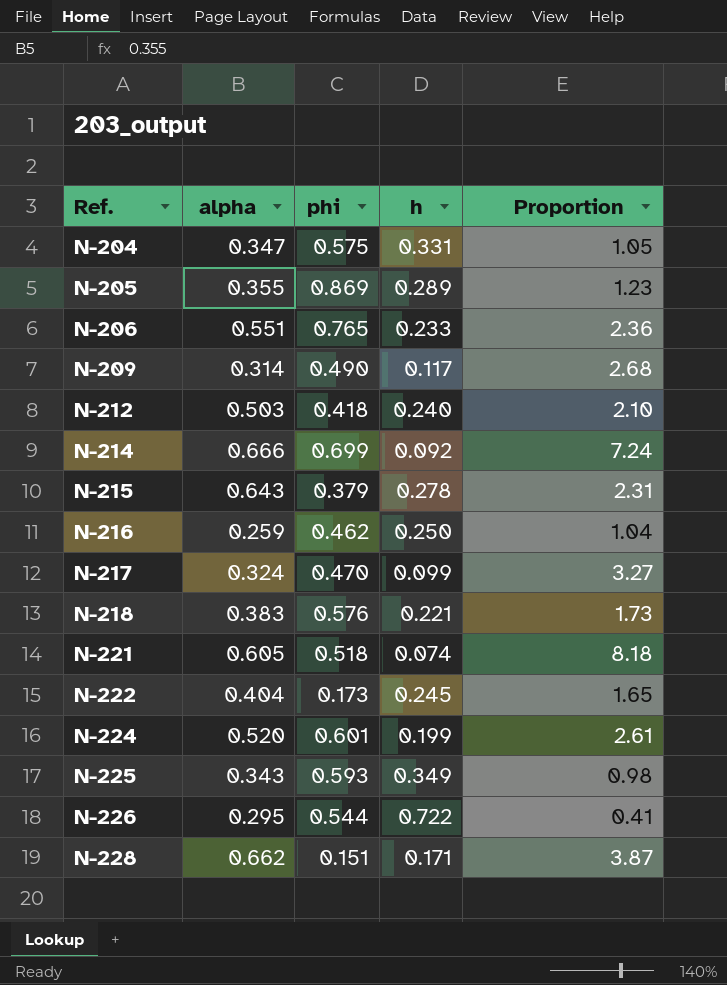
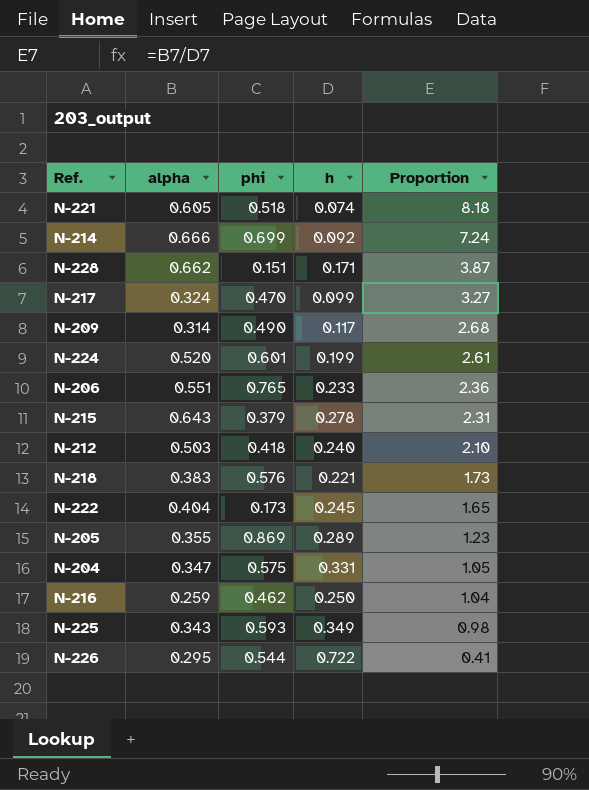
row order: Ref. ascending -> Proportion descending

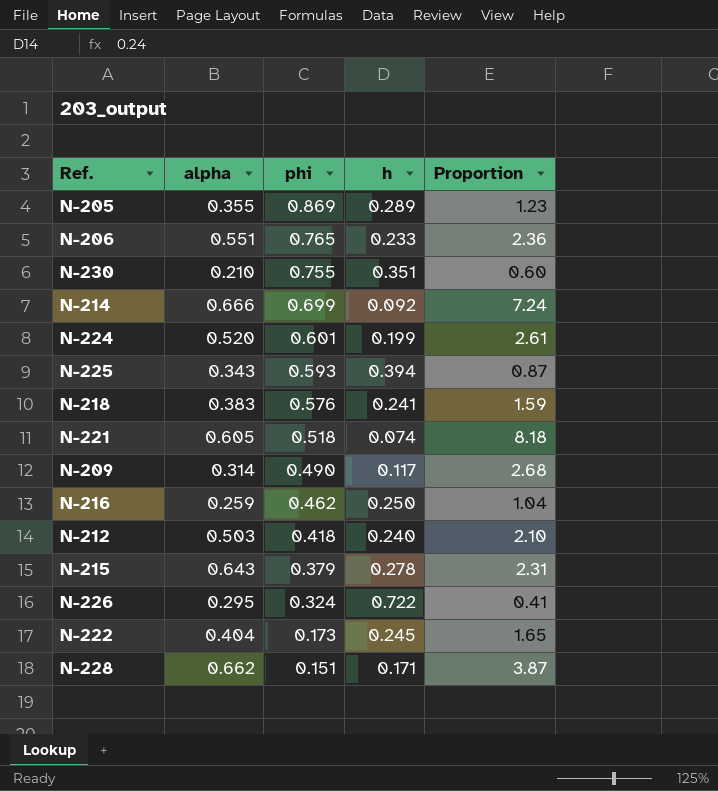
row order: Proportion descending -> phi descending
row N-217: 0.324 | 0.470 | 0.099 | 3.27 -> none
row N-204: 0.347 | 0.575 | 0.331 | 1.05 -> none
row N-230: none -> 0.210 | 0.755 | 0.351 | 0.60
N-225 | h: 0.349 -> 0.394
N-225 | Proportion: 0.98 -> 0.87
N-218 | h: 0.221 -> 0.241
N-218 | Proportion: 1.73 -> 1.59
N-226 | phi: 0.544 -> 0.324

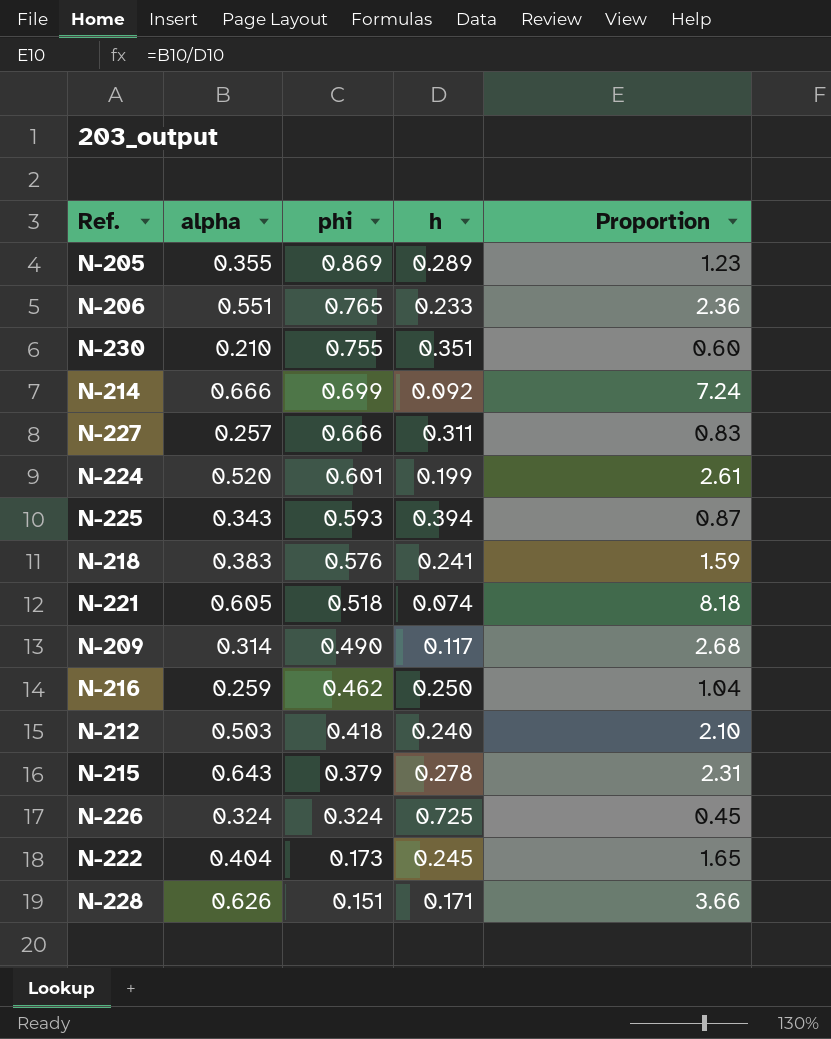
row N-227: none -> 0.257 | 0.666 | 0.311 | 0.83
N-226 | alpha: 0.295 -> 0.324
N-226 | h: 0.722 -> 0.725
N-226 | Proportion: 0.41 -> 0.45
N-228 | alpha: 0.662 -> 0.626
N-228 | Proportion: 3.87 -> 3.66

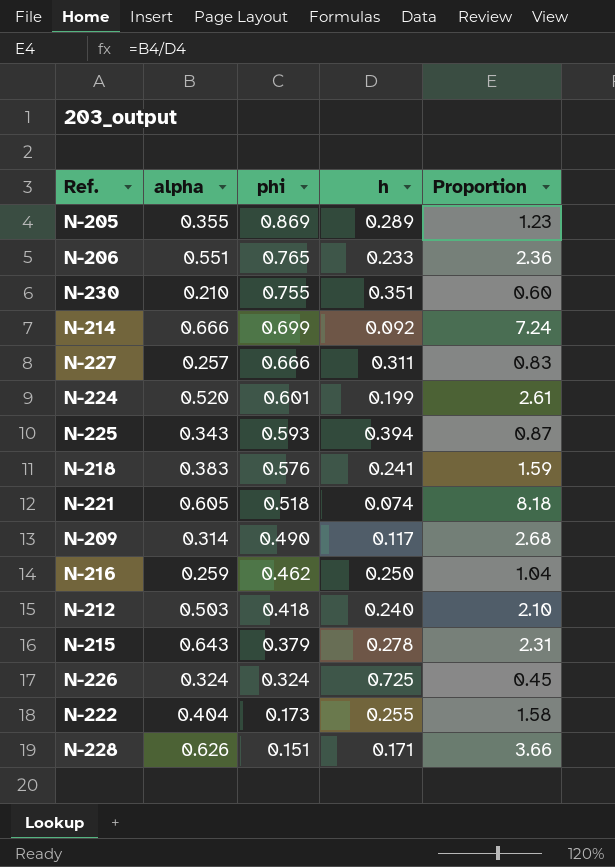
N-222 | h: 0.245 -> 0.255
N-222 | Proportion: 1.65 -> 1.58

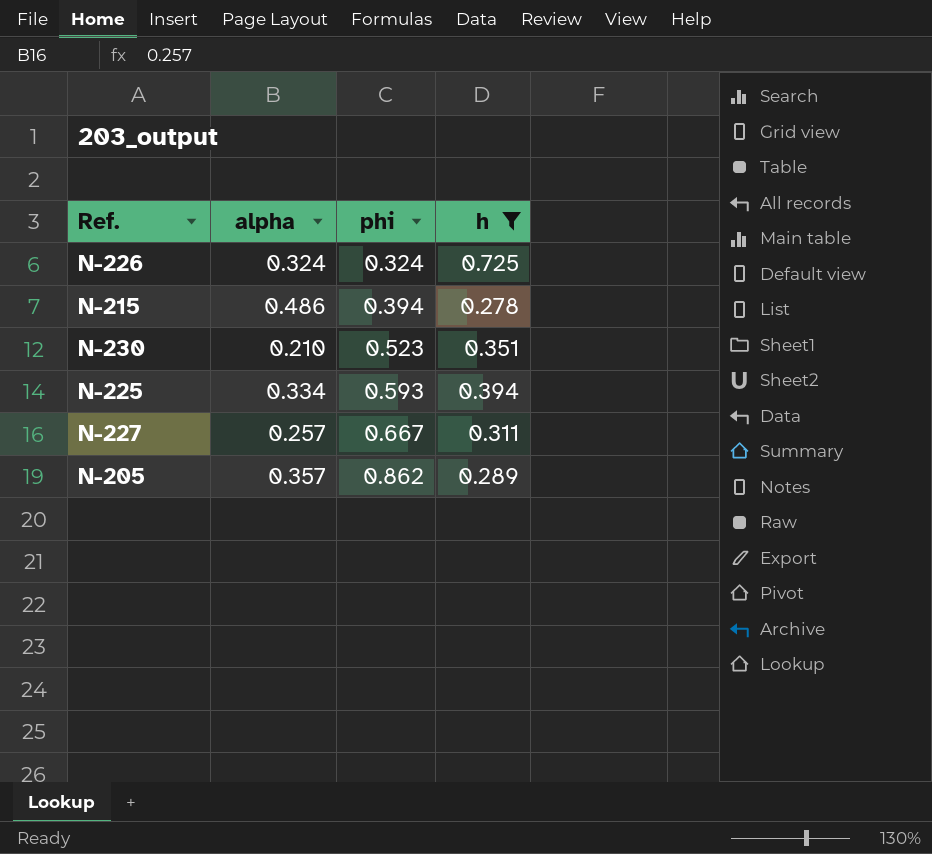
filter: none -> h >= 0.278
row order: phi descending -> phi ascending
column Proportion | formula: [alpha] / [h] -> none
N-215 | alpha: 0.643 -> 0.486
N-215 | phi: 0.379 -> 0.394
N-230 | phi: 0.755 -> 0.523
N-225 | alpha: 0.343 -> 0.334
N-227 | phi: 0.666 -> 0.667
N-205 | alpha: 0.355 -> 0.357
N-205 | phi: 0.869 -> 0.862

